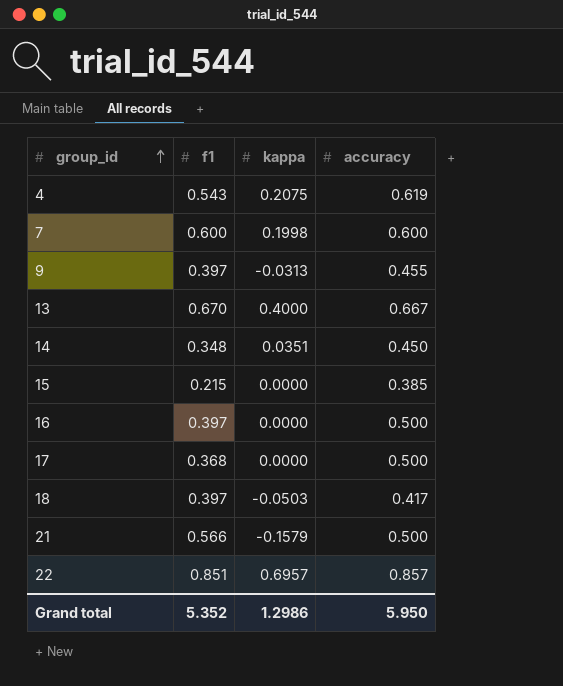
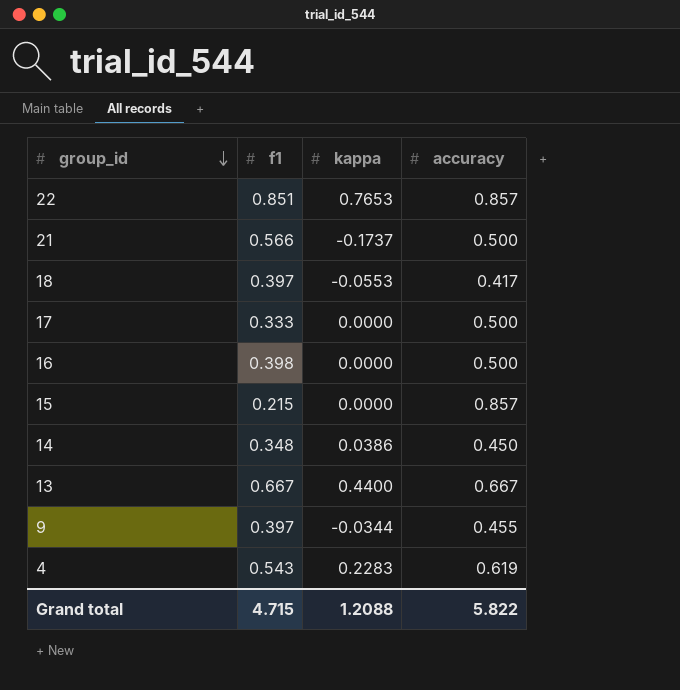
row order: group_id ascending -> group_id descending
row 7: 0.600 | 0.1998 | 0.600 -> none
22 | kappa: 0.6957 -> 0.7653
21 | kappa: -0.1579 -> -0.1737
18 | kappa: -0.0503 -> -0.0553
17 | f1: 0.368 -> 0.333
16 | f1: 0.397 -> 0.398
15 | accuracy: 0.385 -> 0.857
14 | kappa: 0.0351 -> 0.0386
13 | f1: 0.670 -> 0.667
13 | kappa: 0.4000 -> 0.4400
9 | kappa: -0.0313 -> -0.0344
4 | kappa: 0.2075 -> 0.2283
Grand total | f1: 5.352 -> 4.715
Grand total | kappa: 1.2986 -> 1.2088
Grand total | accuracy: 5.950 -> 5.822

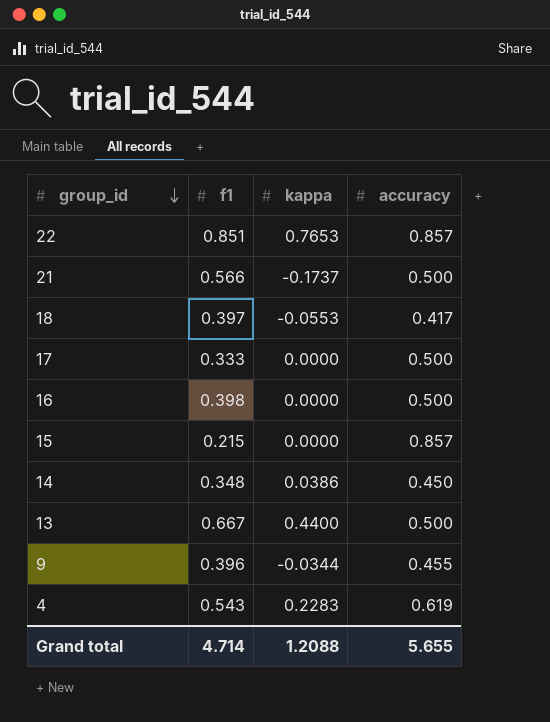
13 | accuracy: 0.667 -> 0.500
9 | f1: 0.397 -> 0.396
Grand total | f1: 4.715 -> 4.714
Grand total | accuracy: 5.822 -> 5.655

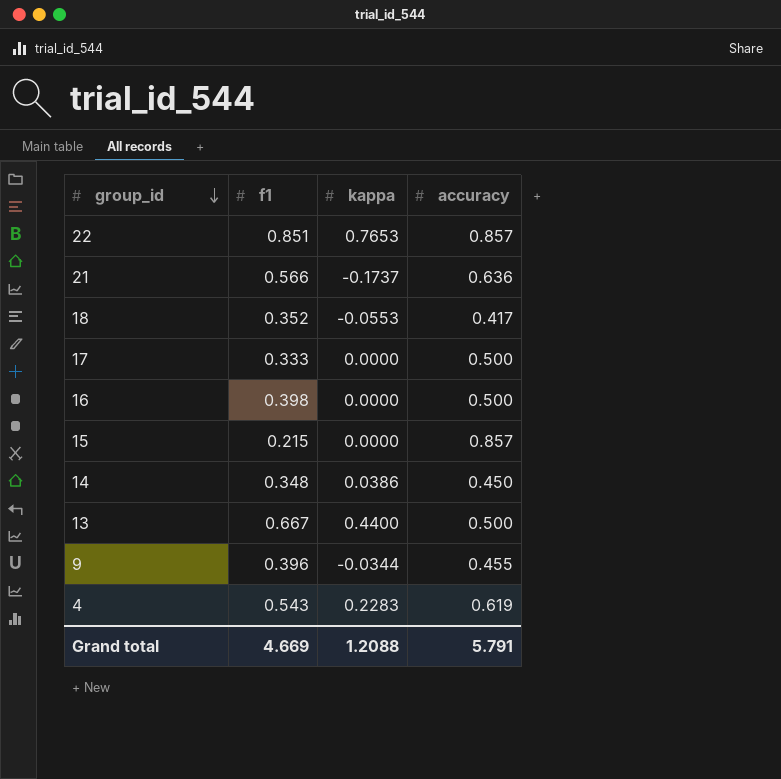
21 | accuracy: 0.500 -> 0.636
18 | f1: 0.397 -> 0.352
Grand total | f1: 4.714 -> 4.669
Grand total | accuracy: 5.655 -> 5.791

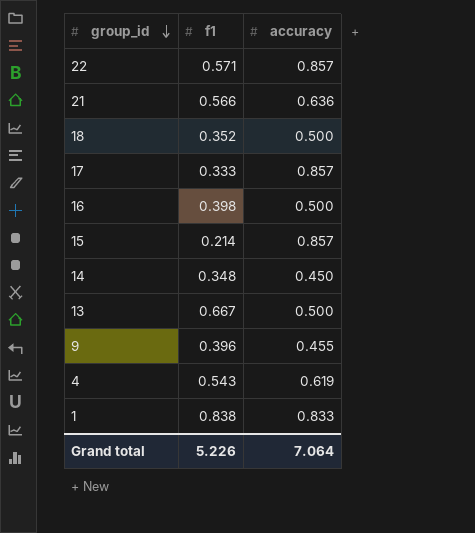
column kappa | position: 3 -> none
22 | f1: 0.851 -> 0.571
18 | accuracy: 0.417 -> 0.500
17 | accuracy: 0.500 -> 0.857
15 | f1: 0.215 -> 0.214
row 1: none -> 0.838 | 0.833
Grand total | f1: 4.669 -> 5.226
Grand total | accuracy: 5.791 -> 7.064

